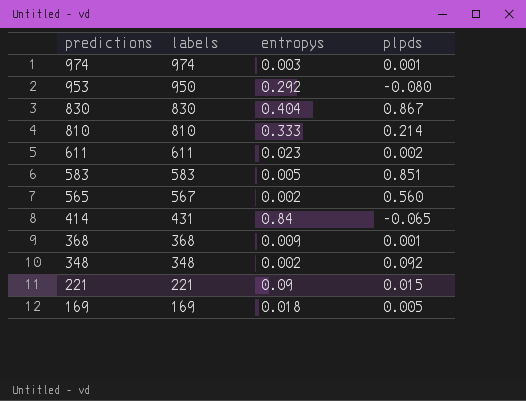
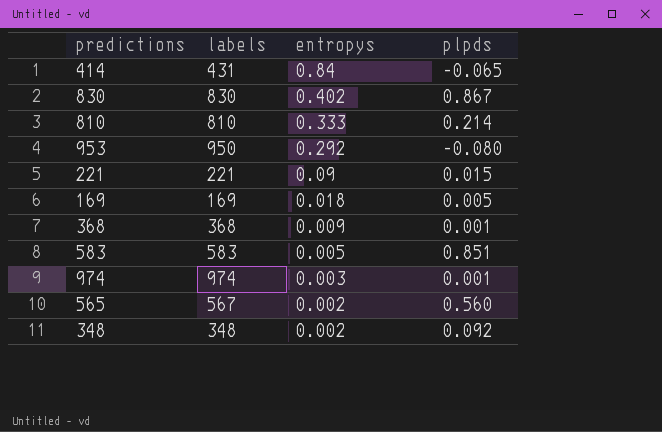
row order: predictions descending -> entropys descending
row 611: 611 | 0.023 | 0.002 -> none
830 | entropys: 0.404 -> 0.402

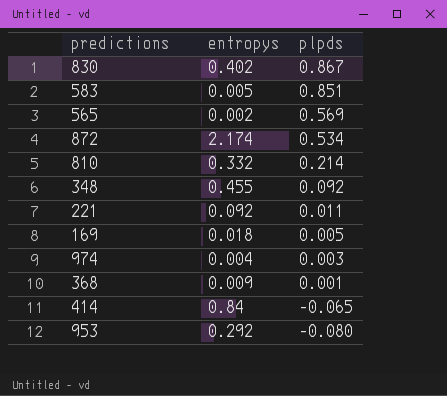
row order: entropys descending -> plpds descending
column labels | position: 2 -> none
565 | plpds: 0.560 -> 0.569
row 872: none -> 2.174 | 0.534
810 | entropys: 0.333 -> 0.332
348 | entropys: 0.002 -> 0.455
221 | entropys: 0.09 -> 0.092
221 | plpds: 0.015 -> 0.011
974 | entropys: 0.003 -> 0.004
974 | plpds: 0.001 -> 0.003

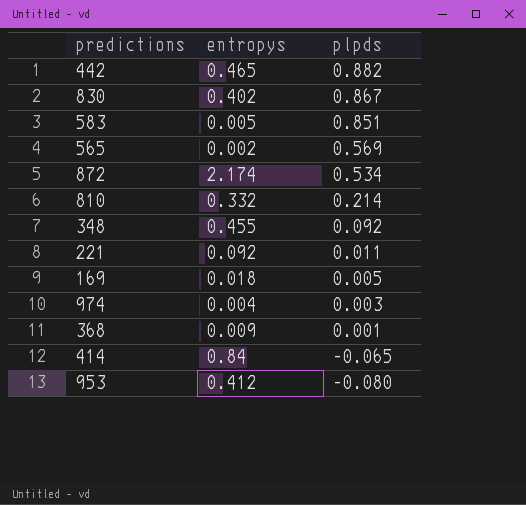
row 442: none -> 0.465 | 0.882
953 | entropys: 0.292 -> 0.412

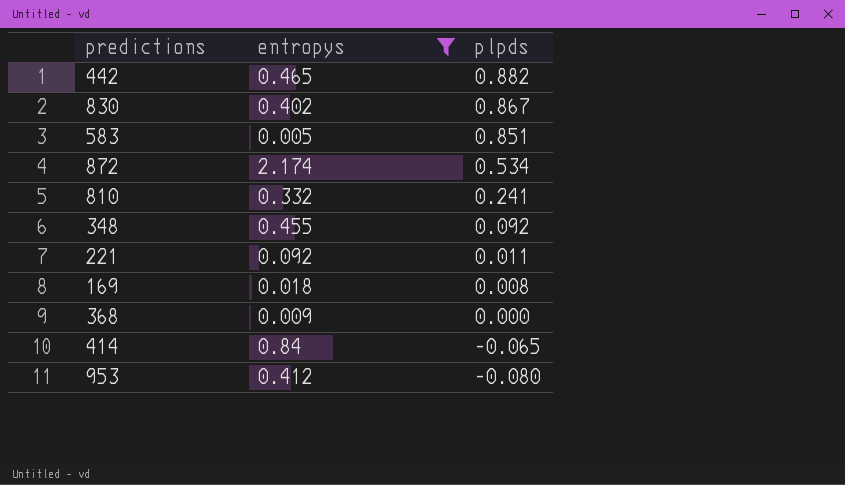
filter: none -> entropys >= 0.005
810 | plpds: 0.214 -> 0.241
169 | plpds: 0.005 -> 0.008
368 | plpds: 0.001 -> 0.000

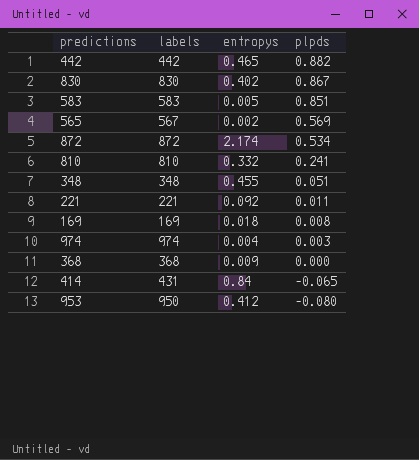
filter: entropys >= 0.005 -> none
column labels | position: none -> 2
348 | plpds: 0.092 -> 0.051

